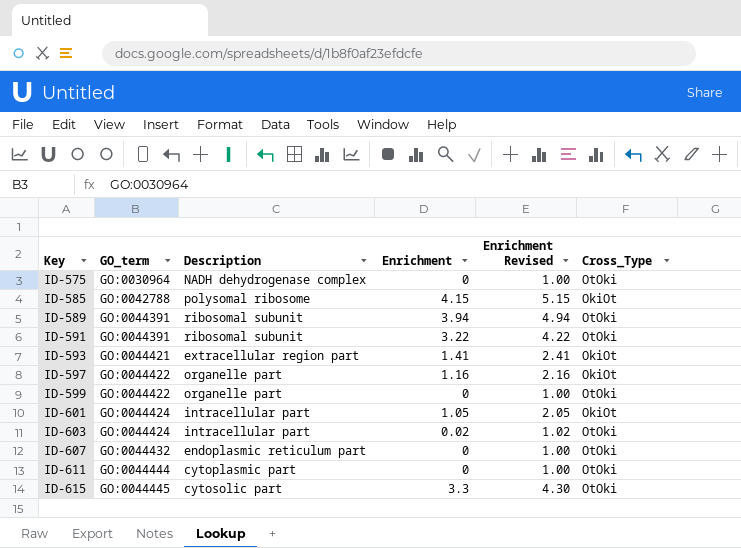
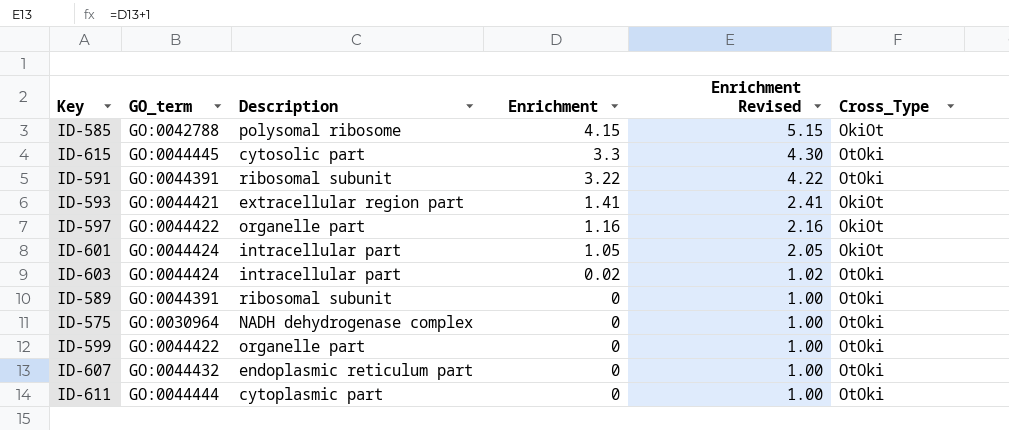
row order: Key ascending -> Enrichment descending
ID-589 | Enrichment: 3.94 -> 0
ID-589 | Enrichment Revised: 4.94 -> 1.00

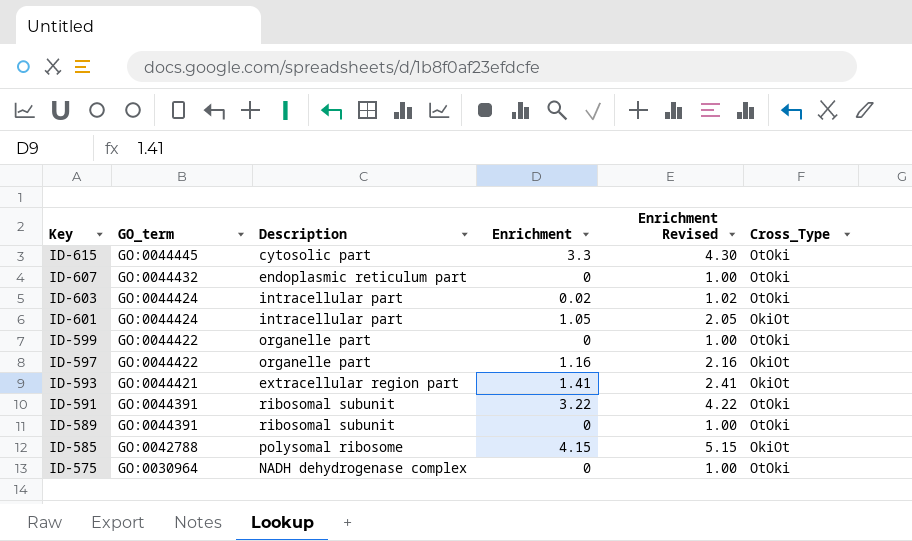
row order: Enrichment descending -> Key descending
row ID-611: GO:0044444 | cytoplasmic part | 0 | 1.00 | OtOki -> none

